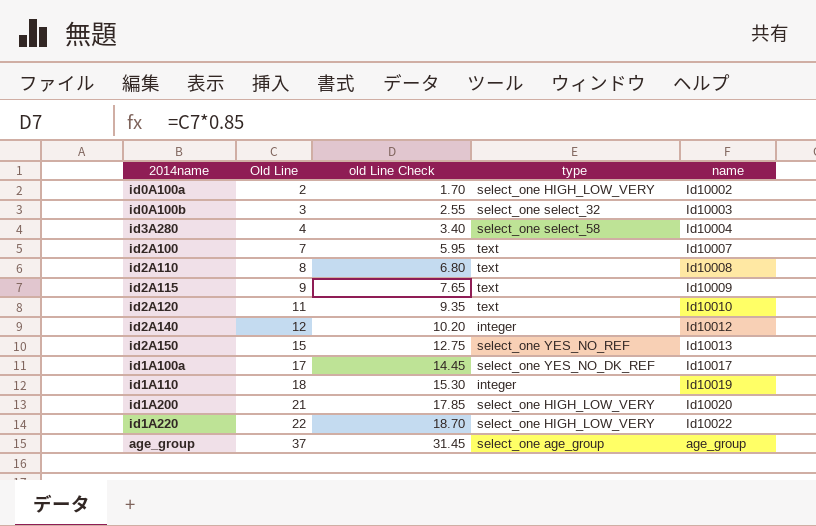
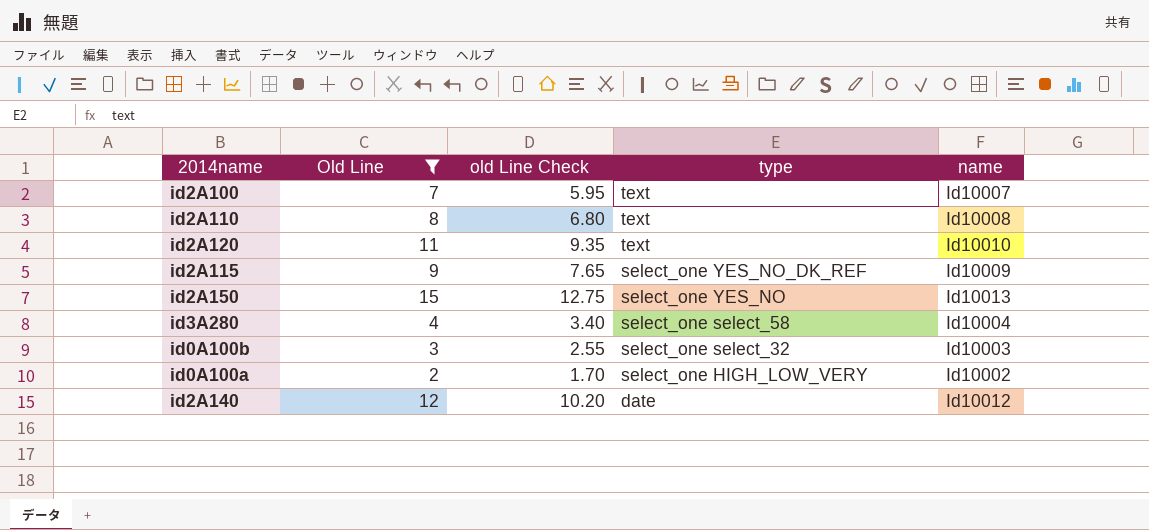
filter: none -> Old Line <= 15
row order: Old Line ascending -> type descending
id2A115 | type: text -> select_one YES_NO_DK_REF
id2A150 | type: select_one YES_NO_REF -> select_one YES_NO
id2A140 | type: integer -> date

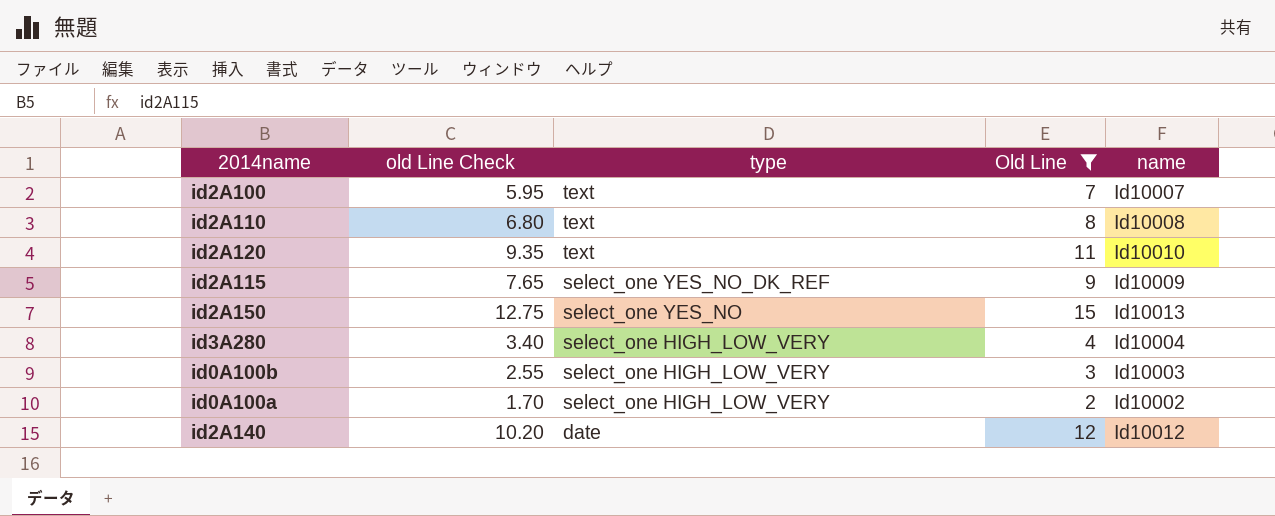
column Old Line | position: 2 -> 4
id3A280 | type: select_one select_58 -> select_one HIGH_LOW_VERY
id0A100b | type: select_one select_32 -> select_one HIGH_LOW_VERY

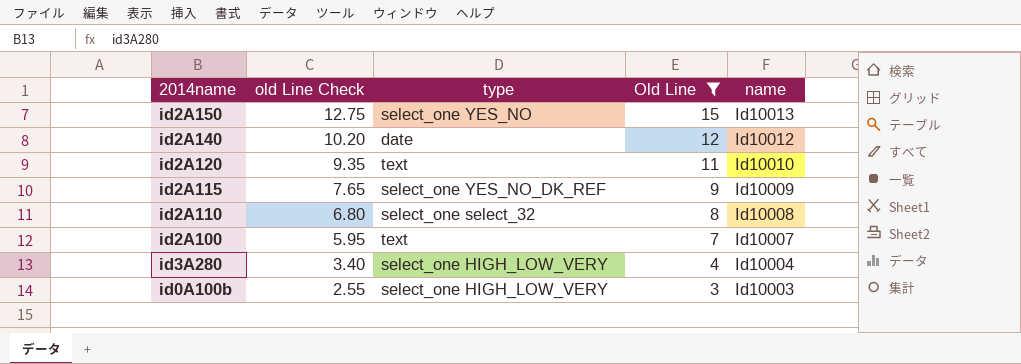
row order: type descending -> old Line Check descending
row id0A100a: 1.70 | select_one HIGH_LOW_VERY | 2 | Id10002 -> none
id2A110 | type: text -> select_one select_32

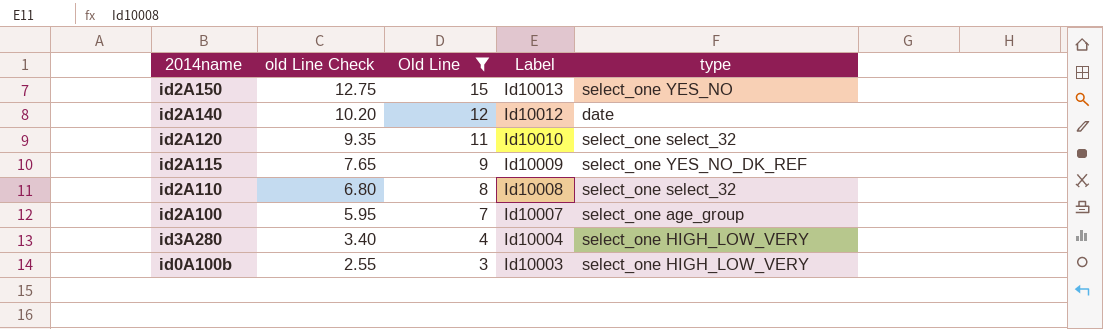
column name: name -> Label
column type | position: 3 -> 5
id2A120 | type: text -> select_one select_32
id2A100 | type: text -> select_one age_group

